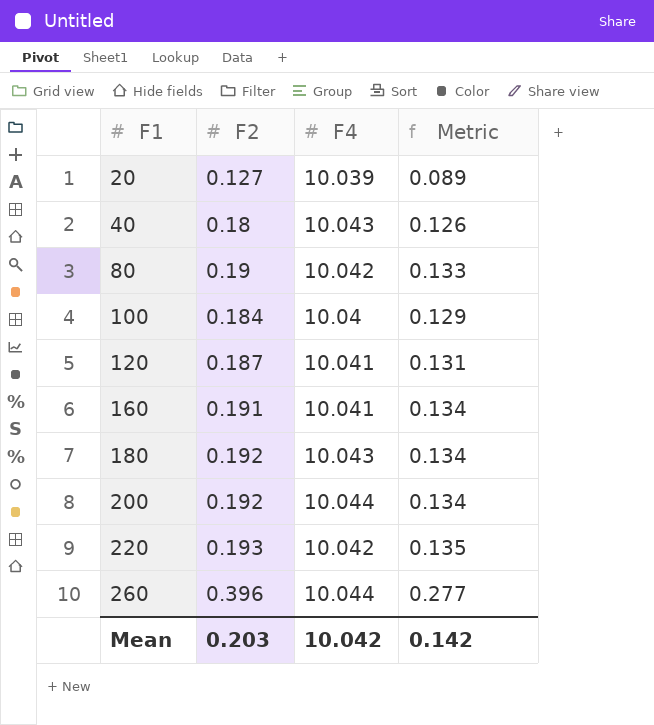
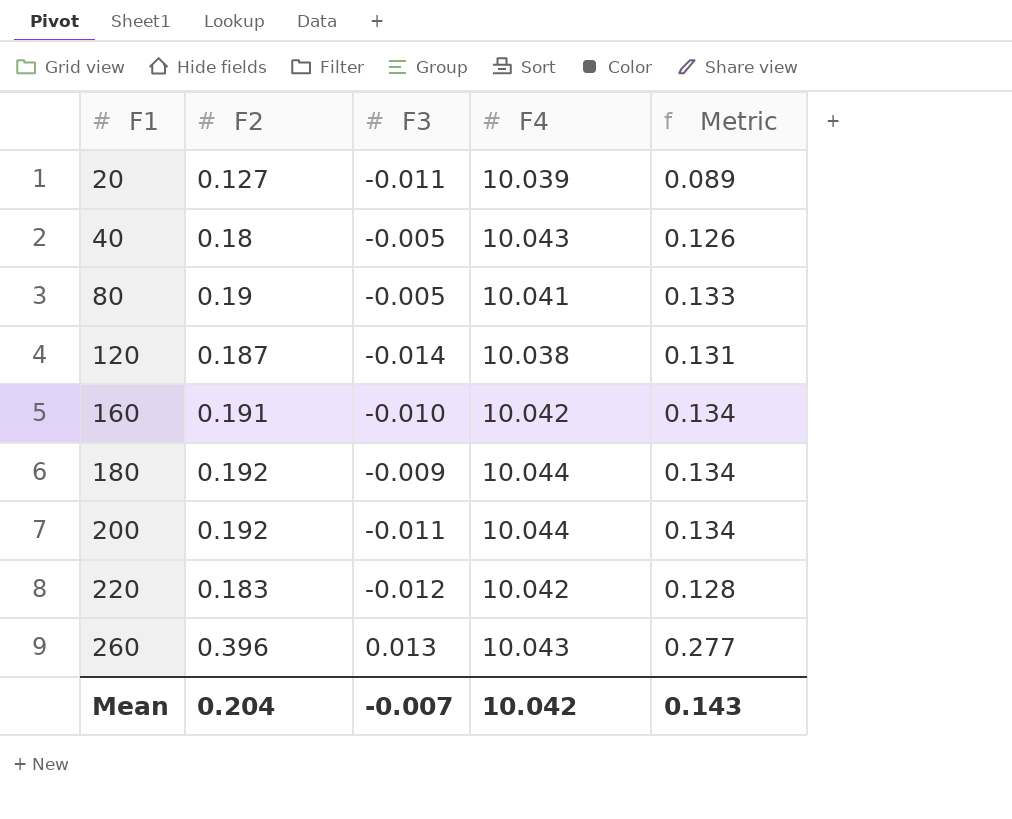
column F3 | position: none -> 3
row 100: 0.184 | 10.04 | 0.129 -> none
80 | F4: 10.042 -> 10.041
120 | F4: 10.041 -> 10.038
160 | F4: 10.041 -> 10.042
180 | F4: 10.043 -> 10.044
220 | F2: 0.193 -> 0.183
220 | Metric: 0.135 -> 0.128
260 | F4: 10.044 -> 10.043
Mean | F2: 0.203 -> 0.204
Mean | Metric: 0.142 -> 0.143

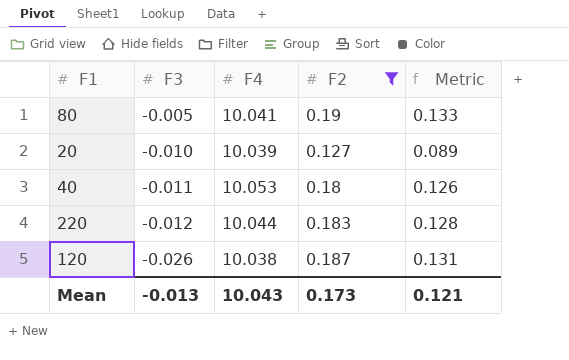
filter: none -> F2 <= 0.19
row order: F1 ascending -> F3 descending
column F2 | position: 2 -> 4
20 | F3: -0.011 -> -0.010
40 | F3: -0.005 -> -0.011
40 | F4: 10.043 -> 10.053
220 | F4: 10.042 -> 10.044
120 | F3: -0.014 -> -0.026
Mean | F3: -0.007 -> -0.013
Mean | F4: 10.042 -> 10.043
Mean | F2: 0.204 -> 0.173
Mean | Metric: 0.143 -> 0.121

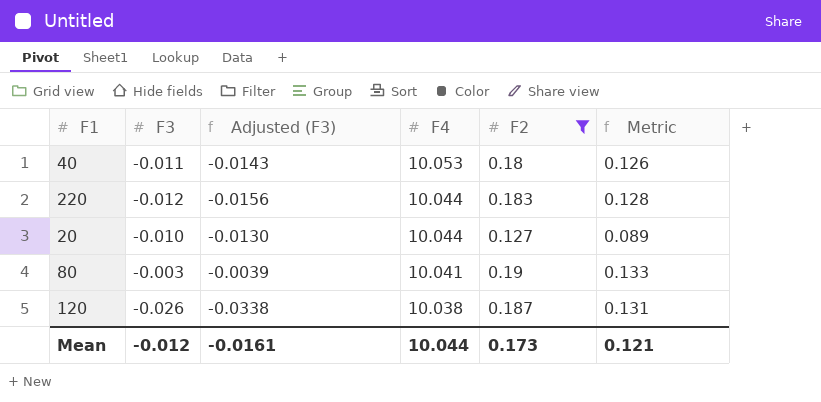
row order: F3 descending -> F4 descending
column Adjusted (F3) | formula: none -> [F3] * 1.3
20 | F4: 10.039 -> 10.044
80 | F3: -0.005 -> -0.003
Mean | F3: -0.013 -> -0.012
Mean | F4: 10.043 -> 10.044

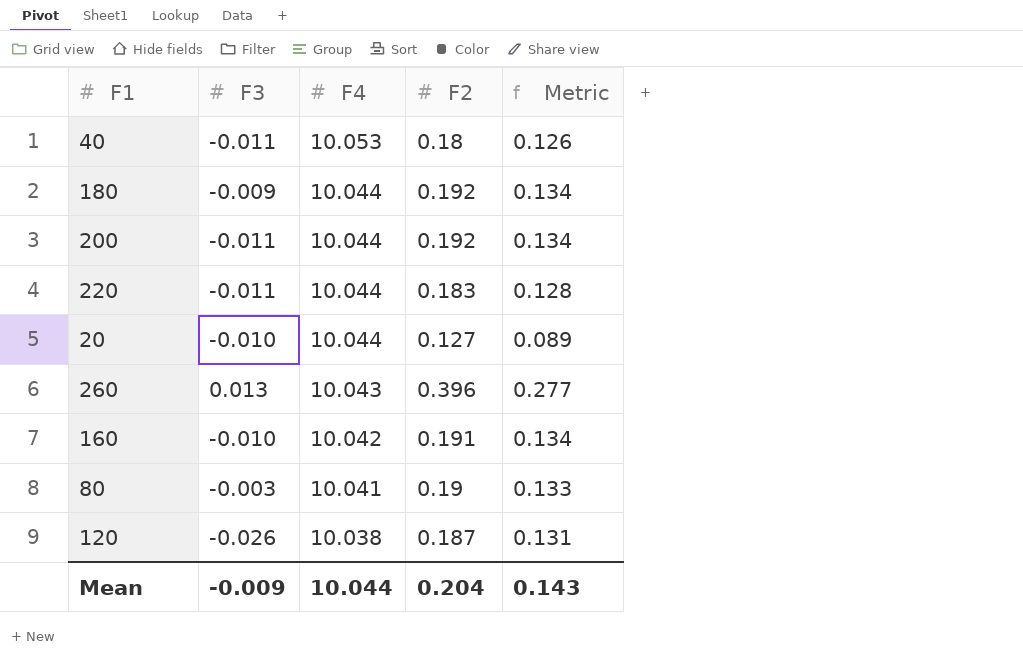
filter: F2 <= 0.19 -> none
column Adjusted (F3) | formula: [F3] * 1.3 -> none
220 | F3: -0.012 -> -0.011
Mean | F3: -0.012 -> -0.009
Mean | F2: 0.173 -> 0.204
Mean | Metric: 0.121 -> 0.143

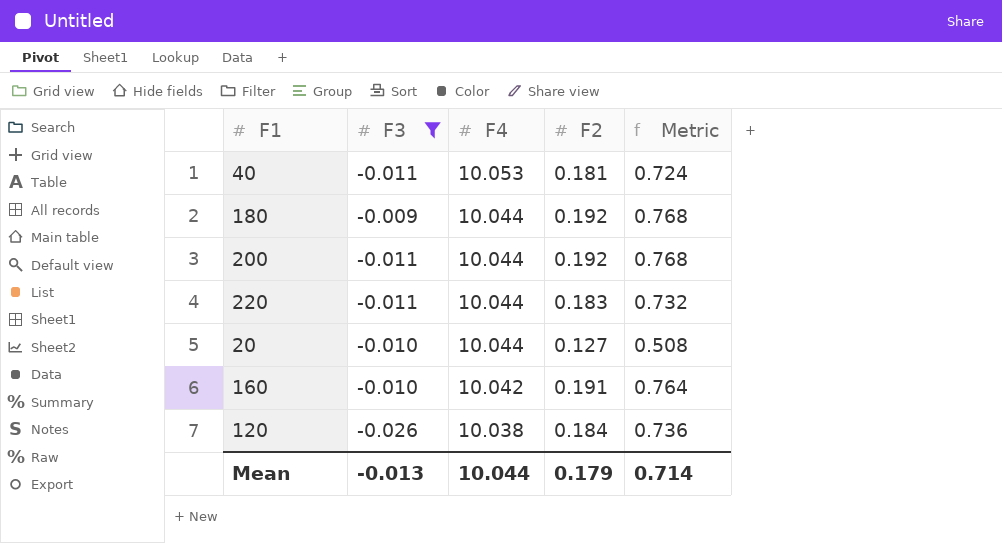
filter: none -> F3 <= -0.009
column Metric | formula: [F2] * 0.7 -> [F2] * 4
40 | F2: 0.18 -> 0.181
120 | F2: 0.187 -> 0.184
Mean | F3: -0.009 -> -0.013
Mean | F2: 0.204 -> 0.179
Mean | Metric: 0.143 -> 0.714

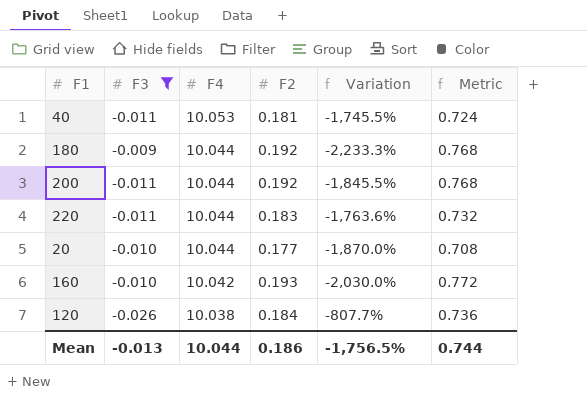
column Variation | formula: none -> ([F2] - [F3]) / [F3]
20 | F2: 0.127 -> 0.177
20 | Metric: 0.508 -> 0.708
160 | F2: 0.191 -> 0.193
160 | Metric: 0.764 -> 0.772
Mean | F2: 0.179 -> 0.186
Mean | Metric: 0.714 -> 0.744

